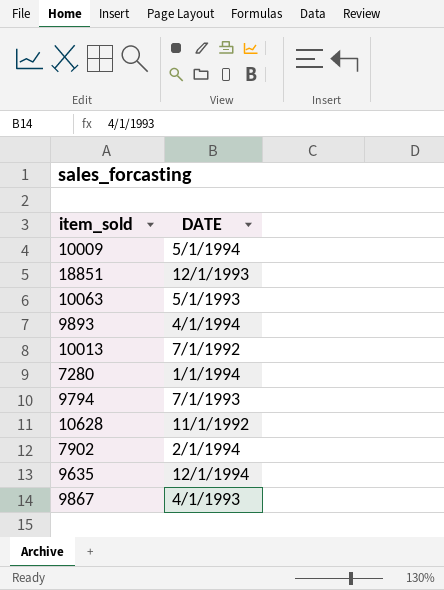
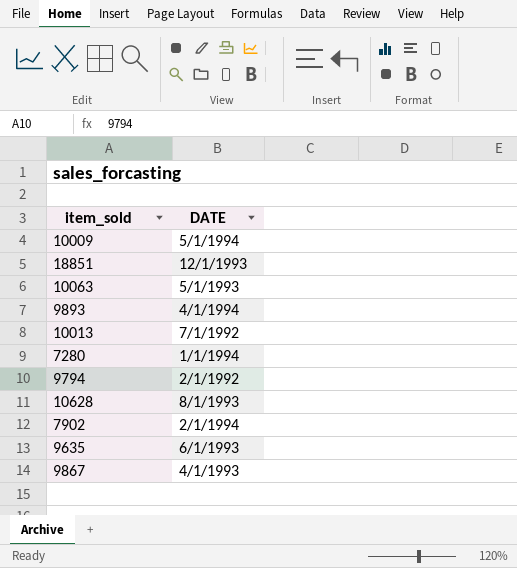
9794 | DATE: 7/1/1993 -> 2/1/1992
10628 | DATE: 11/1/1992 -> 8/1/1993
9635 | DATE: 12/1/1994 -> 6/1/1993

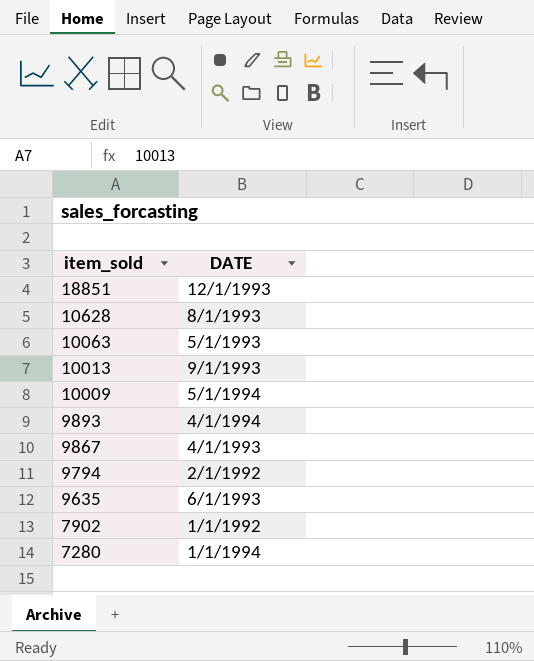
row order: none -> item_sold descending
10013 | DATE: 7/1/1992 -> 9/1/1993
7902 | DATE: 2/1/1994 -> 1/1/1992

